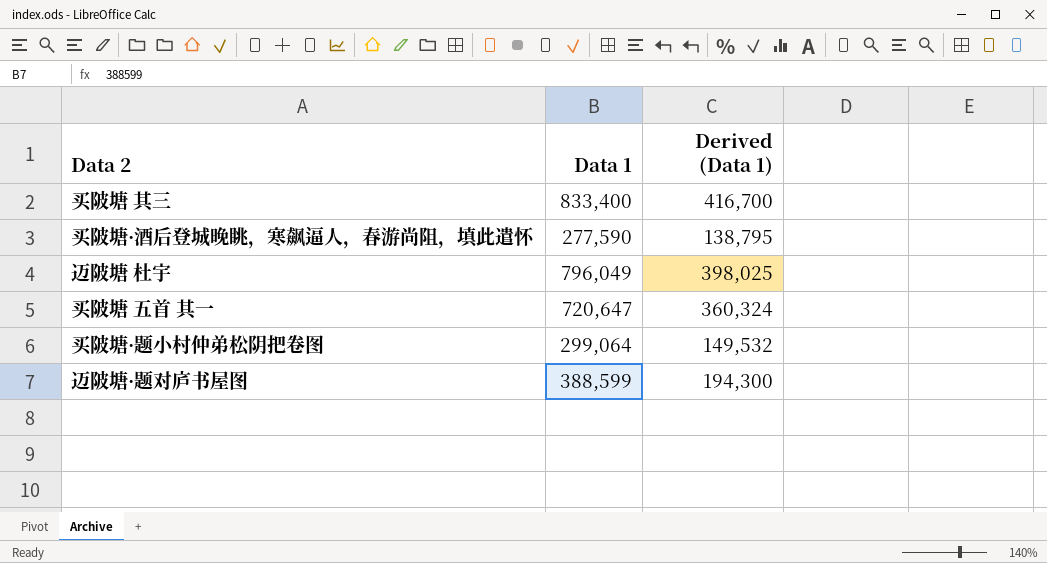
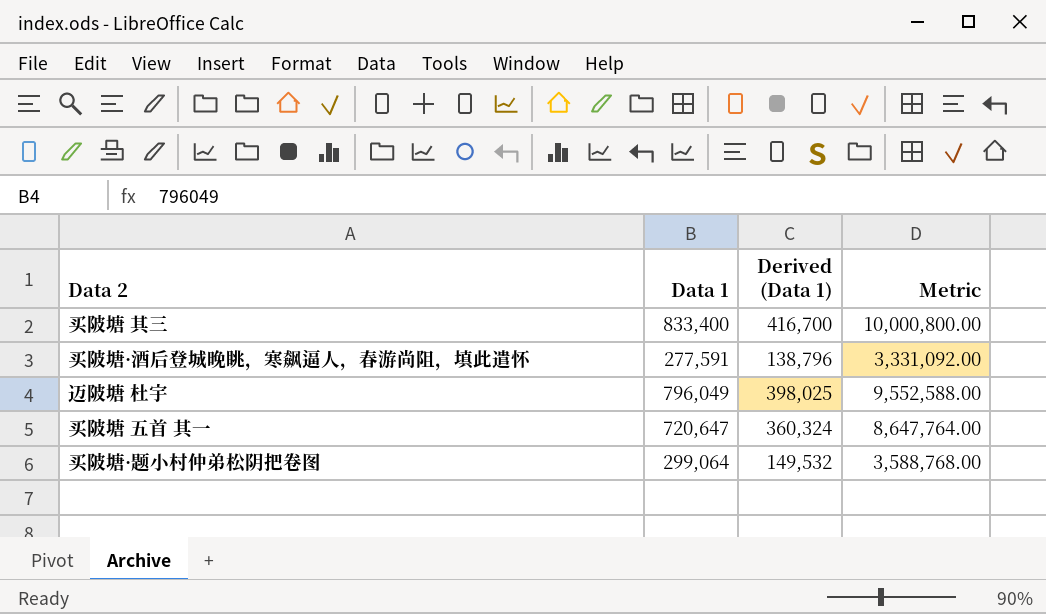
column Metric | formula: none -> [Data 1] * 12
row 迈陂塘·题对庐书屋图: 388,599 | 194,300 -> none
买陂塘·酒后登城晚眺，寒飙逼人，春游尚阻，填此遣怀 | Data 1: 277,590 -> 277,591
买陂塘·酒后登城晚眺，寒飙逼人，春游尚阻，填此遣怀 | Derived (Data 1): 138,795 -> 138,796

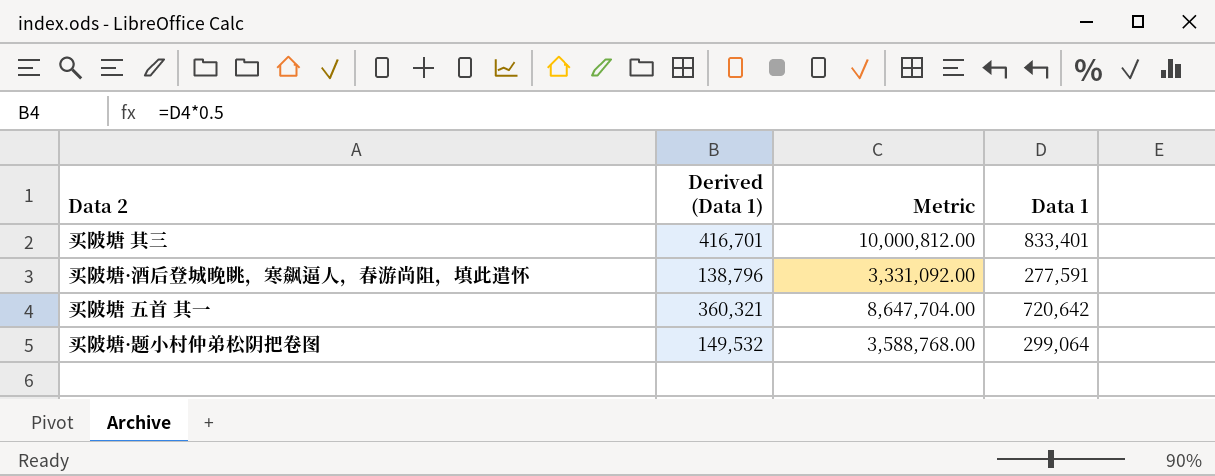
column Data 1 | position: 2 -> 4
row 迈陂塘 杜宇: 796,049 | 398,025 | 9,552,588.00 -> none
买陂塘 其三 | Derived (Data 1): 416,700 -> 416,701
买陂塘 其三 | Metric: 10,000,800.00 -> 10,000,812.00
买陂塘 其三 | Data 1: 833,400 -> 833,401
买陂塘 五首 其一 | Derived (Data 1): 360,324 -> 360,321
买陂塘 五首 其一 | Metric: 8,647,764.00 -> 8,647,704.00
买陂塘 五首 其一 | Data 1: 720,647 -> 720,642

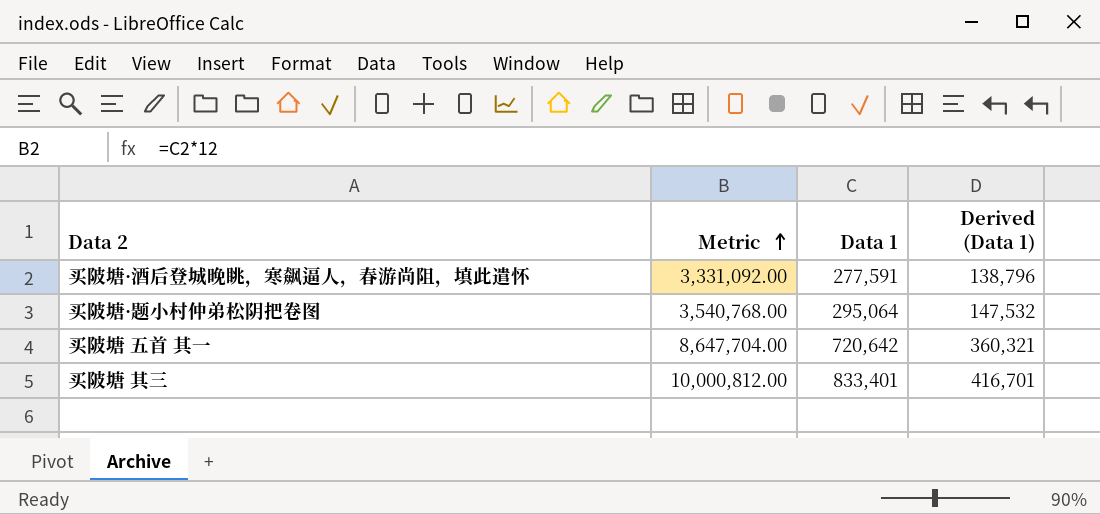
row order: none -> Metric ascending
column Derived (Data 1) | position: 2 -> 4
买陂塘·题小村仲弟松阴把卷图 | Metric: 3,588,768.00 -> 3,540,768.00
买陂塘·题小村仲弟松阴把卷图 | Data 1: 299,064 -> 295,064
买陂塘·题小村仲弟松阴把卷图 | Derived (Data 1): 149,532 -> 147,532

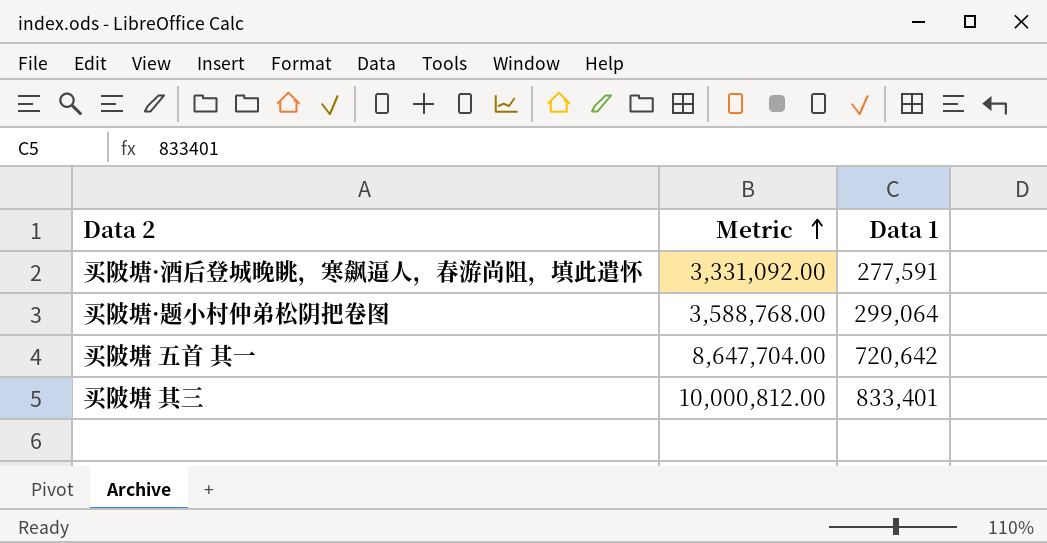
column Derived (Data 1) | formula: [Data 1] * 0.5 -> none
买陂塘·题小村仲弟松阴把卷图 | Metric: 3,540,768.00 -> 3,588,768.00
买陂塘·题小村仲弟松阴把卷图 | Data 1: 295,064 -> 299,064

